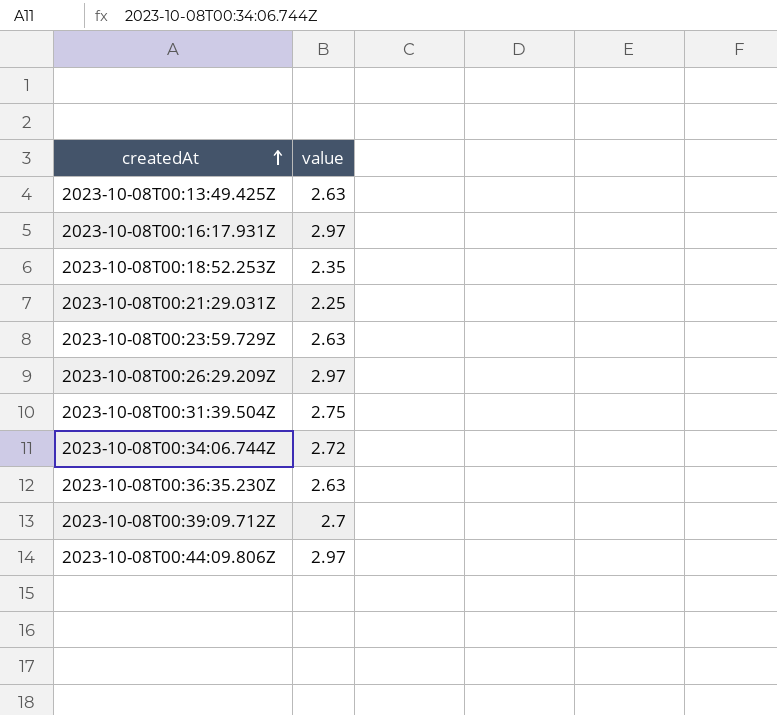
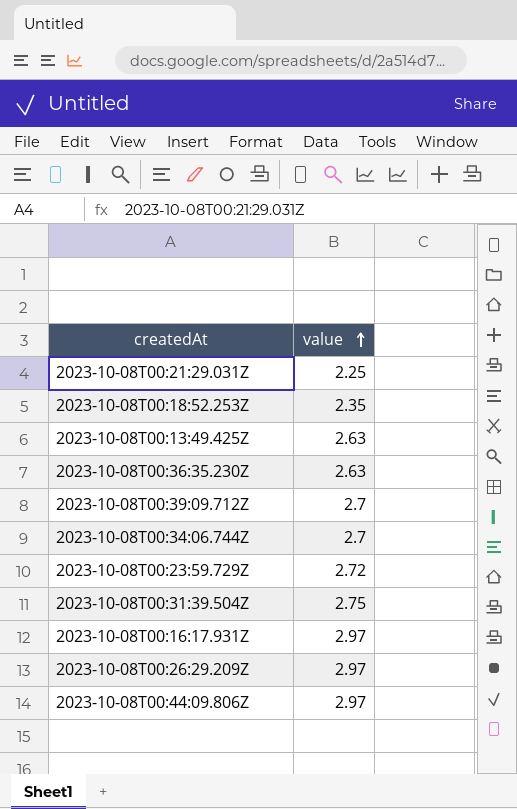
row order: createdAt ascending -> value ascending
2023-10-08T00:34:06.744Z | value: 2.72 -> 2.7
2023-10-08T00:23:59.729Z | value: 2.63 -> 2.72

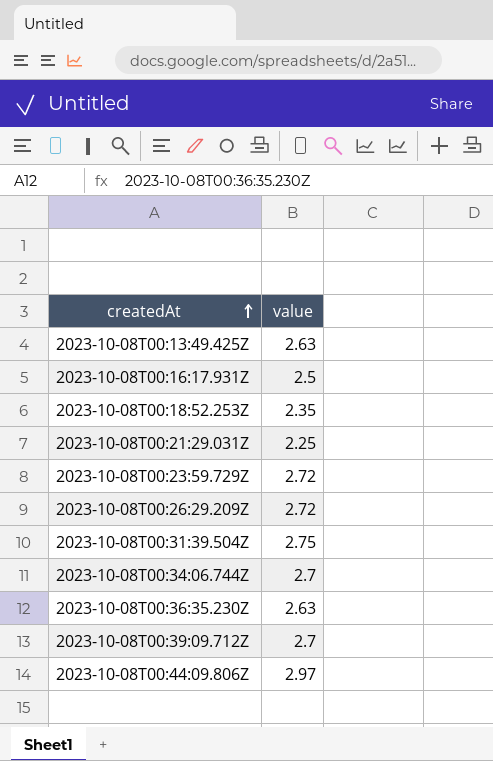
row order: value ascending -> createdAt ascending
2023-10-08T00:16:17.931Z | value: 2.97 -> 2.5
2023-10-08T00:26:29.209Z | value: 2.97 -> 2.72

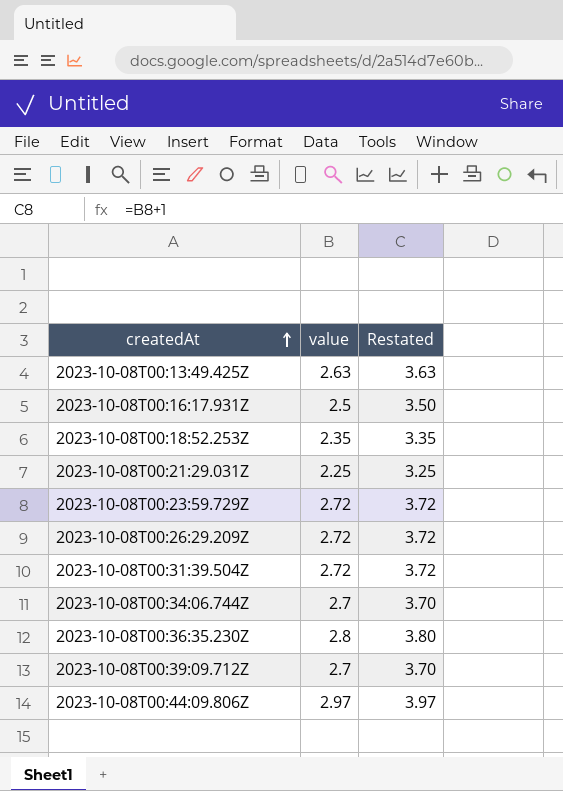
column Restated | formula: none -> [value] + 1
2023-10-08T00:31:39.504Z | value: 2.75 -> 2.72
2023-10-08T00:36:35.230Z | value: 2.63 -> 2.8

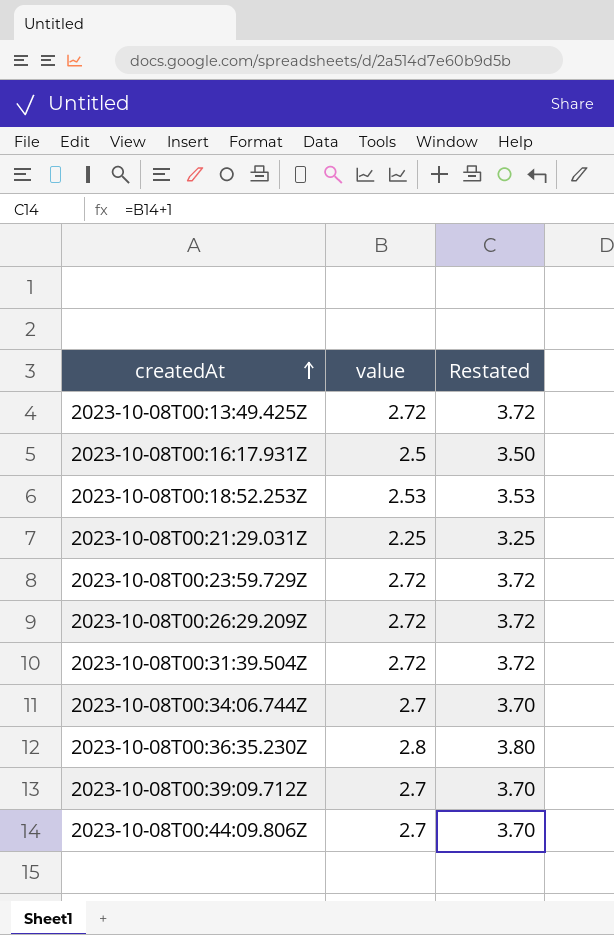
2023-10-08T00:13:49.425Z | value: 2.63 -> 2.72
2023-10-08T00:13:49.425Z | Restated: 3.63 -> 3.72
2023-10-08T00:18:52.253Z | value: 2.35 -> 2.53
2023-10-08T00:18:52.253Z | Restated: 3.35 -> 3.53
2023-10-08T00:44:09.806Z | value: 2.97 -> 2.7
2023-10-08T00:44:09.806Z | Restated: 3.97 -> 3.70

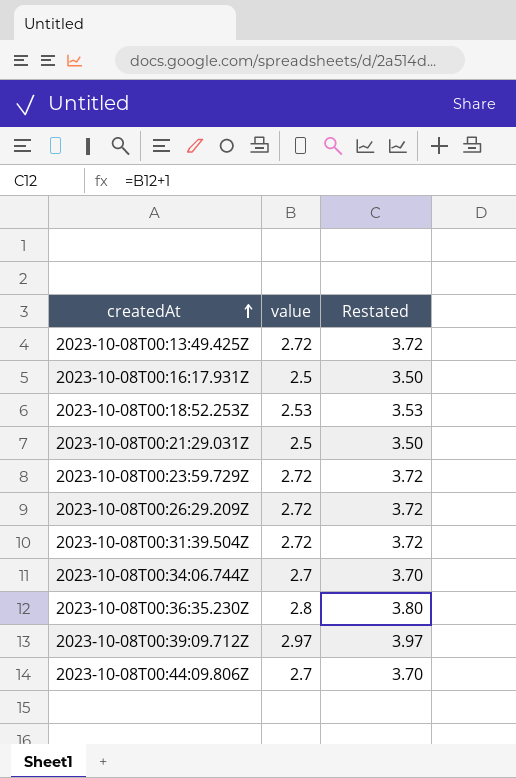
2023-10-08T00:21:29.031Z | value: 2.25 -> 2.5
2023-10-08T00:21:29.031Z | Restated: 3.25 -> 3.50
2023-10-08T00:39:09.712Z | value: 2.7 -> 2.97
2023-10-08T00:39:09.712Z | Restated: 3.70 -> 3.97

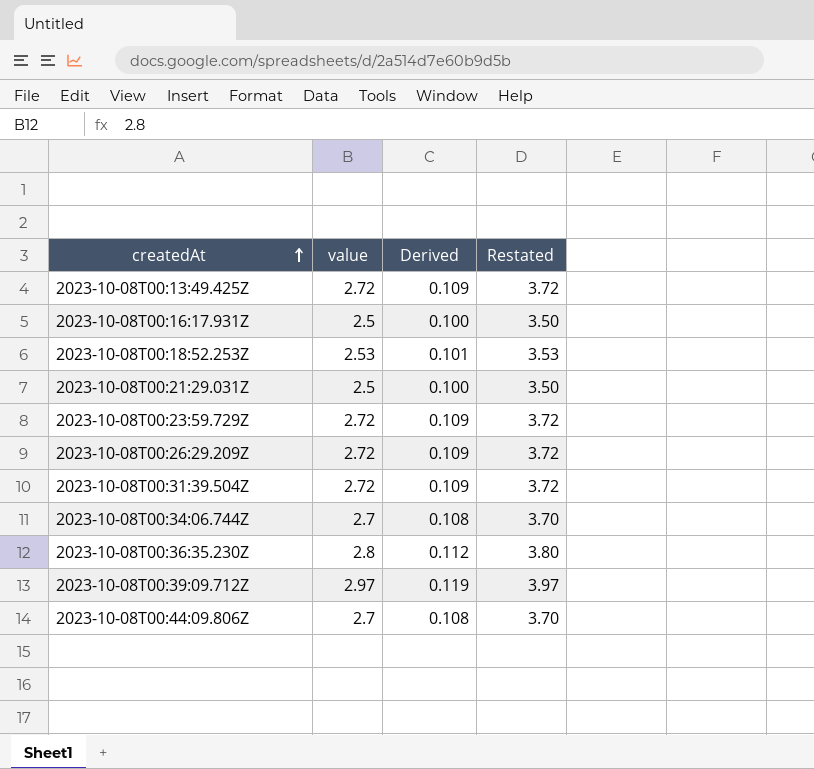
column Derived | formula: none -> [value] * 0.04

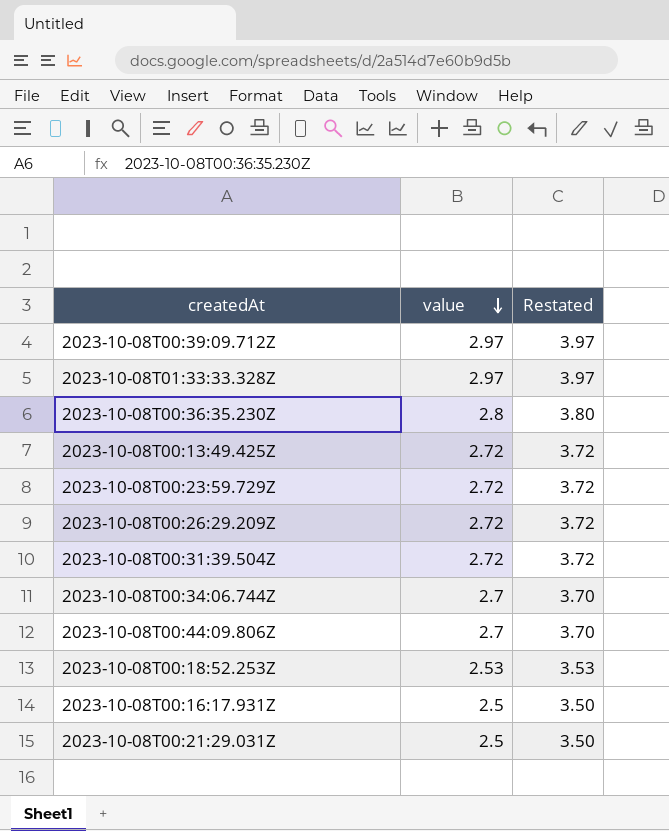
row order: createdAt ascending -> value descending
column Derived | formula: [value] * 0.04 -> none
row 2023-10-08T01:33:33.328Z: none -> 2.97 | 3.97

